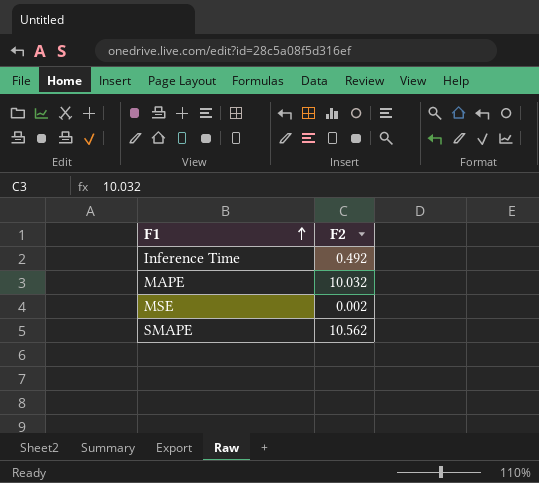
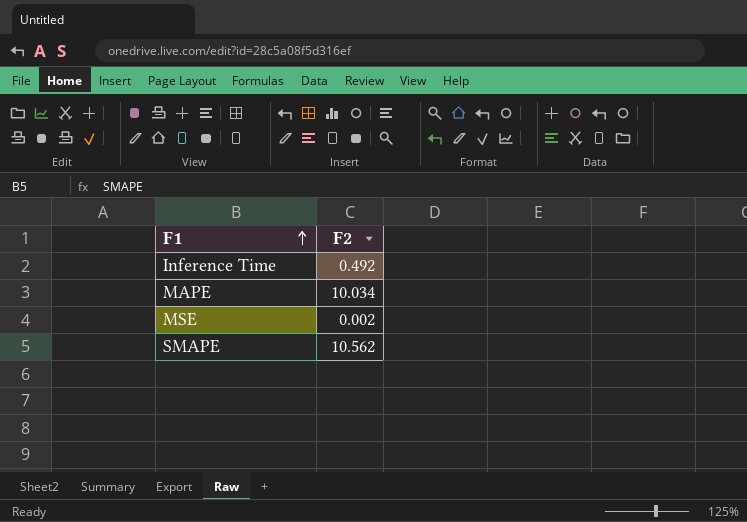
MAPE | F2: 10.032 -> 10.034

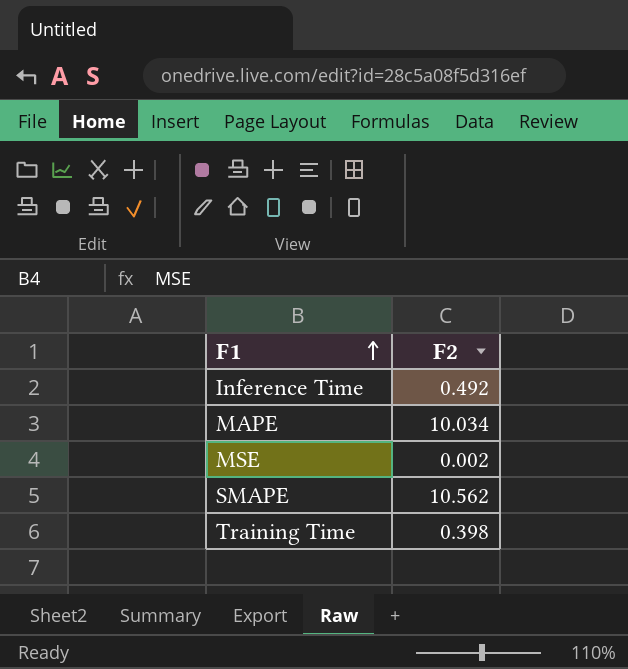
row Training Time: none -> 0.398

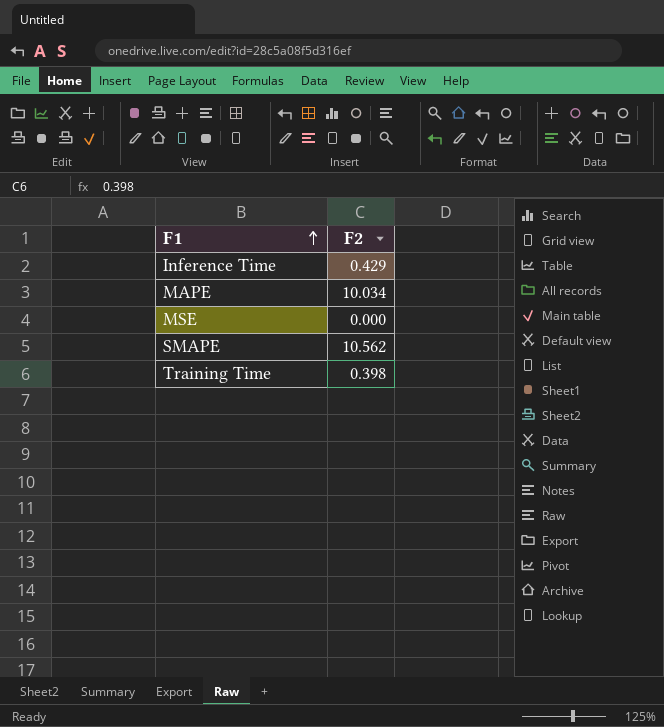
Inference Time | F2: 0.492 -> 0.429
MSE | F2: 0.002 -> 0.000

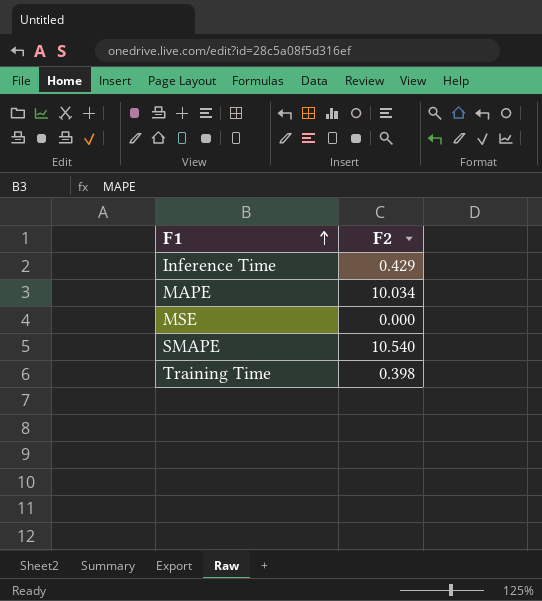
SMAPE | F2: 10.562 -> 10.540

